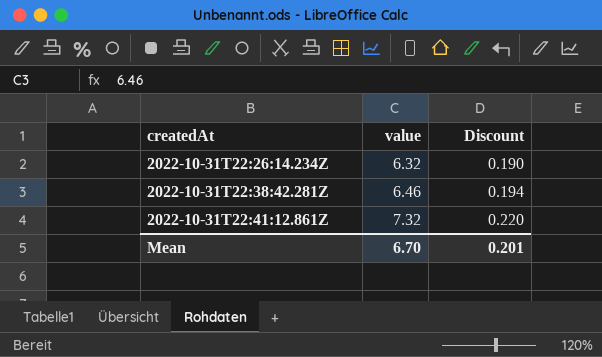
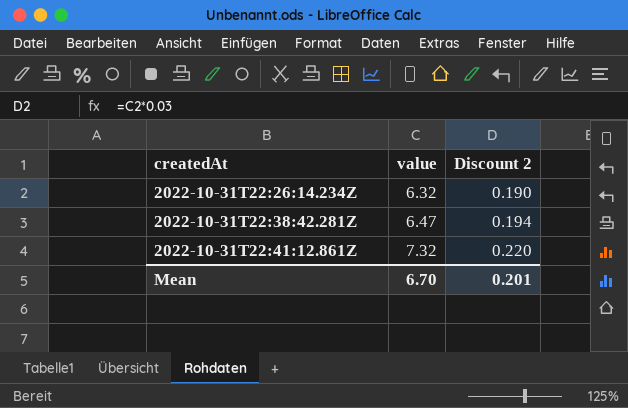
column name: Discount -> Discount 2
2022-10-31T22:38:42.281Z | value: 6.46 -> 6.47

